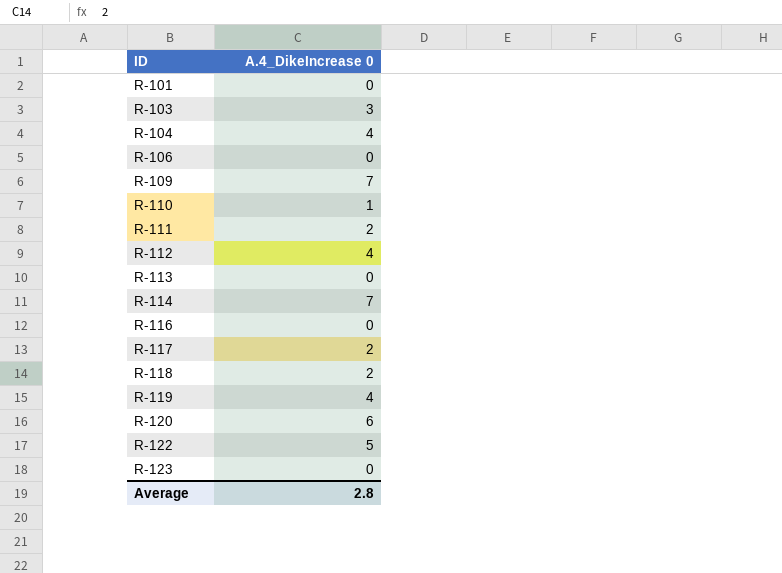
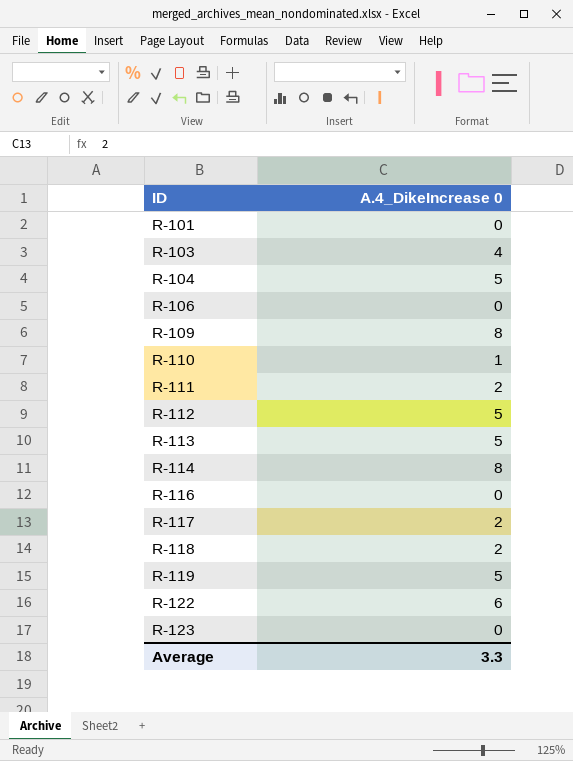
row R-120: 6 -> none
R-103 | A.4_DikeIncrease 0: 3 -> 4
R-104 | A.4_DikeIncrease 0: 4 -> 5
R-109 | A.4_DikeIncrease 0: 7 -> 8
R-112 | A.4_DikeIncrease 0: 4 -> 5
R-113 | A.4_DikeIncrease 0: 0 -> 5
R-114 | A.4_DikeIncrease 0: 7 -> 8
R-119 | A.4_DikeIncrease 0: 4 -> 5
R-122 | A.4_DikeIncrease 0: 5 -> 6
Average | A.4_DikeIncrease 0: 2.8 -> 3.3

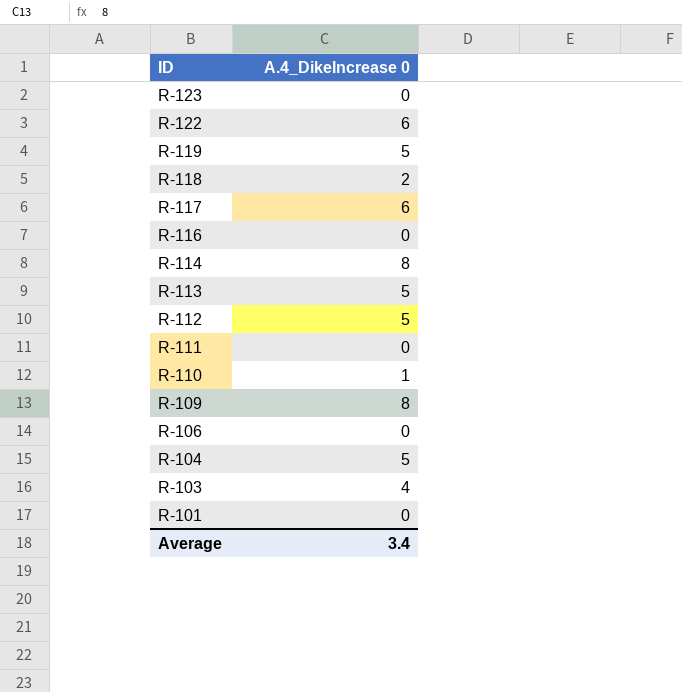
row order: ID ascending -> ID descending
R-117 | A.4_DikeIncrease 0: 2 -> 6
R-111 | A.4_DikeIncrease 0: 2 -> 0
Average | A.4_DikeIncrease 0: 3.3 -> 3.4

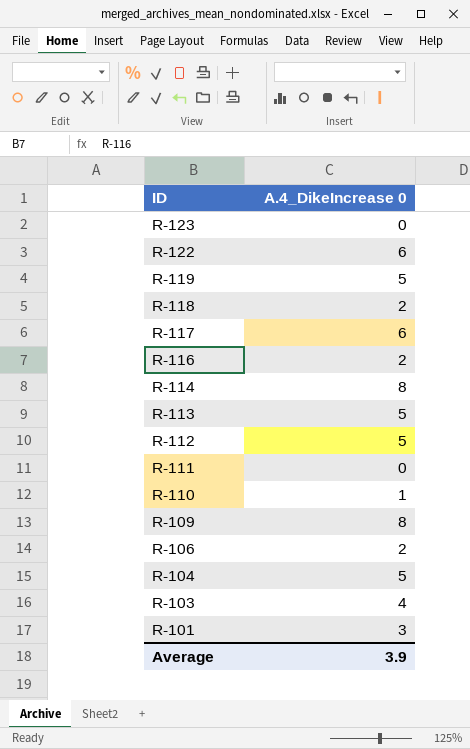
R-116 | A.4_DikeIncrease 0: 0 -> 2
R-106 | A.4_DikeIncrease 0: 0 -> 2
R-101 | A.4_DikeIncrease 0: 0 -> 3
Average | A.4_DikeIncrease 0: 3.4 -> 3.9

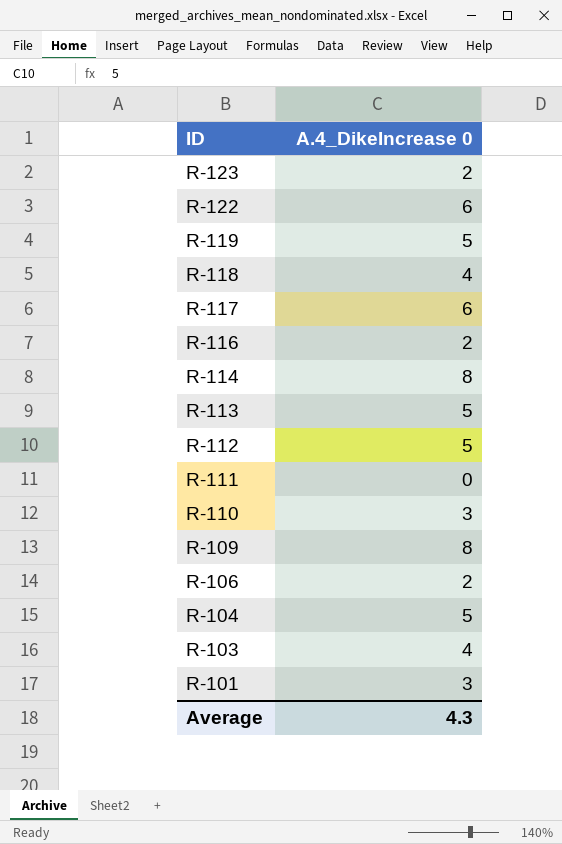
R-123 | A.4_DikeIncrease 0: 0 -> 2
R-118 | A.4_DikeIncrease 0: 2 -> 4
R-110 | A.4_DikeIncrease 0: 1 -> 3
Average | A.4_DikeIncrease 0: 3.9 -> 4.3

